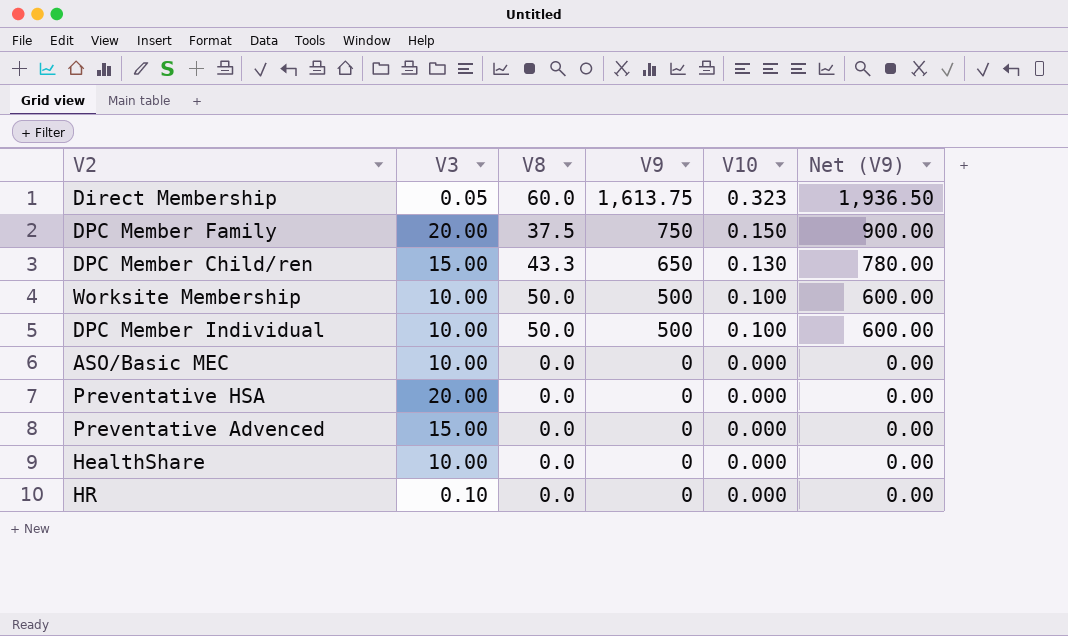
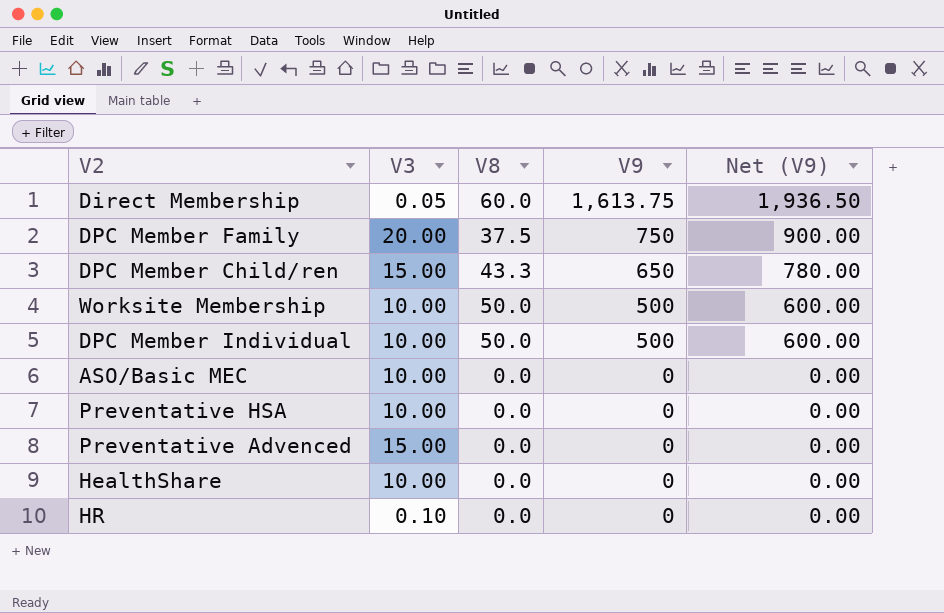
column V10 | position: 5 -> none
Preventative HSA | V3: 20.00 -> 10.00

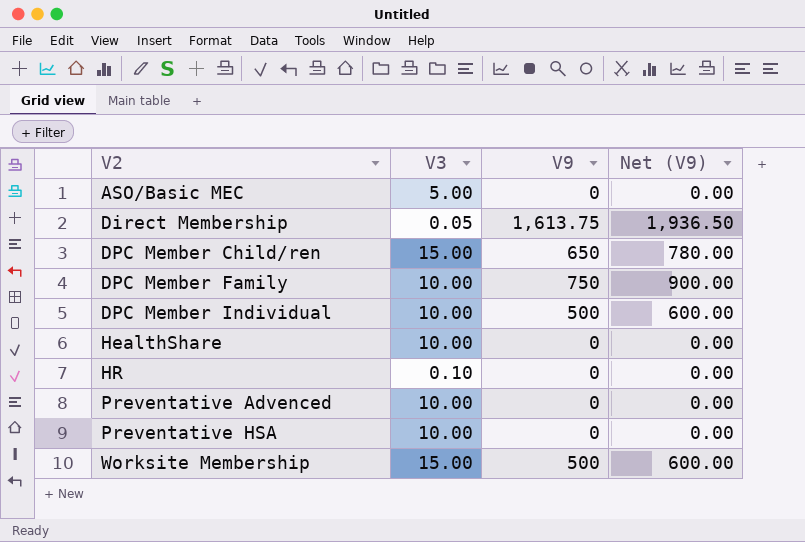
row order: V9 descending -> V2 ascending
column V8 | position: 3 -> none
ASO/Basic MEC | V3: 10.00 -> 5.00
DPC Member Family | V3: 20.00 -> 10.00
Preventative Advenced | V3: 15.00 -> 10.00
Worksite Membership | V3: 10.00 -> 15.00

